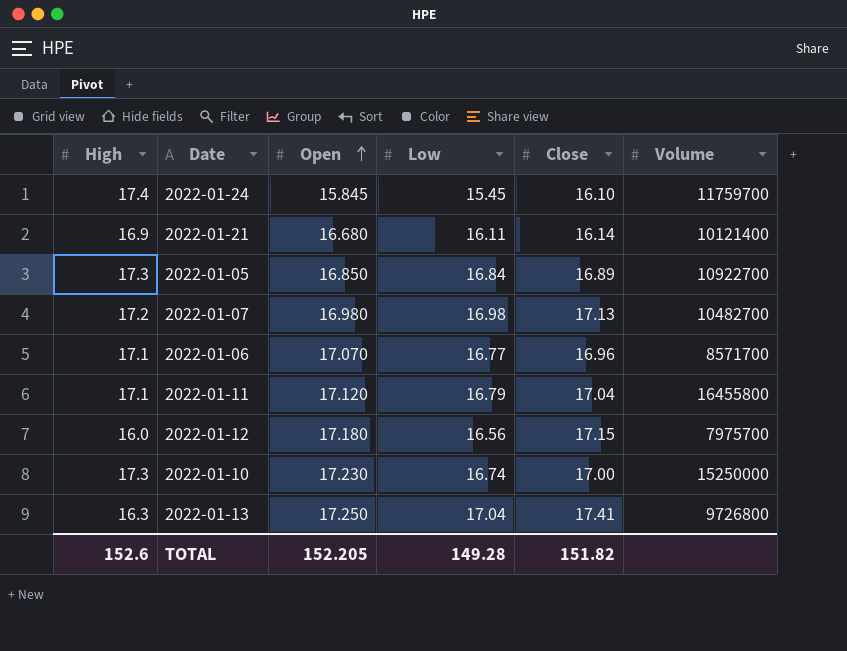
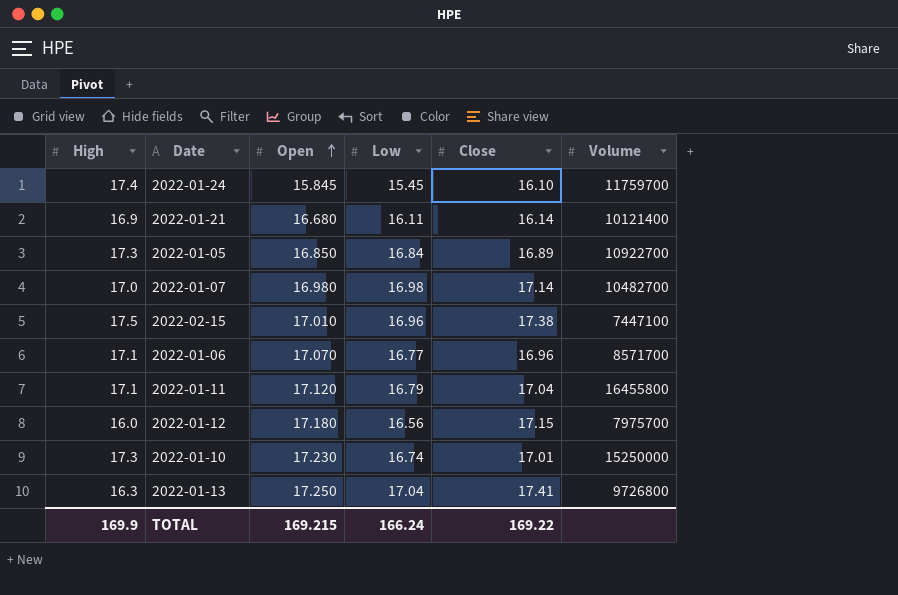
2022-01-07 | High: 17.2 -> 17.0
2022-01-07 | Close: 17.13 -> 17.14
row 2022-02-15: none -> 17.5 | 17.010 | 16.96 | 17.38 | 7447100
2022-01-10 | Close: 17.00 -> 17.01
TOTAL | High: 152.6 -> 169.9
TOTAL | Open: 152.205 -> 169.215
TOTAL | Low: 149.28 -> 166.24
TOTAL | Close: 151.82 -> 169.22

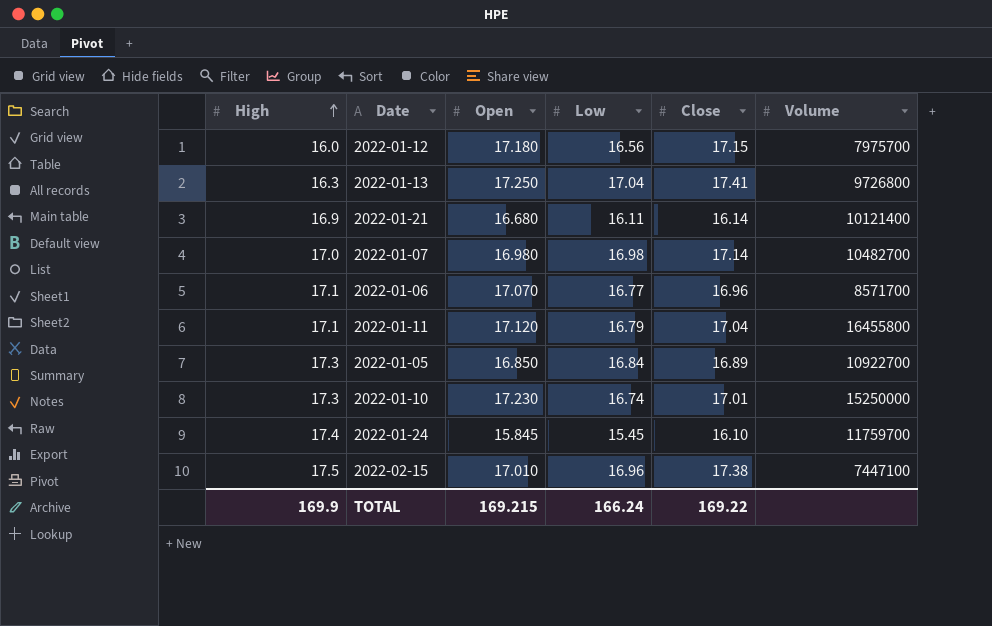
row order: Open ascending -> High ascending

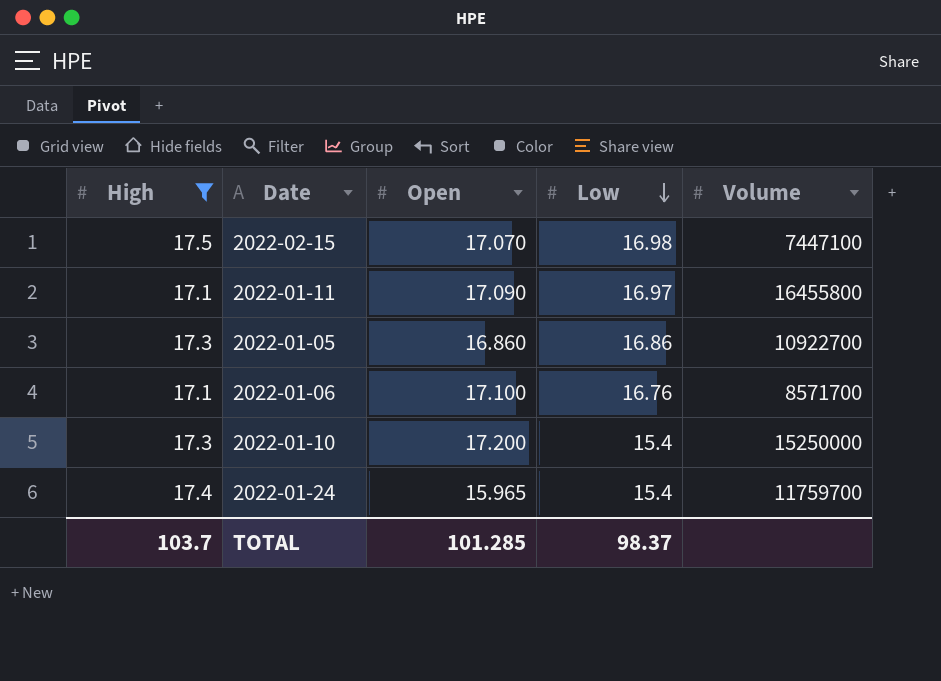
filter: none -> High >= 17.1
row order: High ascending -> Low descending
column Close | position: 5 -> none
2022-02-15 | Open: 17.010 -> 17.070
2022-02-15 | Low: 16.96 -> 16.98
2022-01-11 | Open: 17.120 -> 17.090
2022-01-11 | Low: 16.79 -> 16.97
2022-01-05 | Open: 16.850 -> 16.860
2022-01-05 | Low: 16.84 -> 16.86
2022-01-06 | Open: 17.070 -> 17.100
2022-01-06 | Low: 16.77 -> 16.76
2022-01-10 | Open: 17.230 -> 17.200
2022-01-10 | Low: 16.74 -> 15.4
2022-01-24 | Open: 15.845 -> 15.965
2022-01-24 | Low: 15.45 -> 15.4
TOTAL | High: 169.9 -> 103.7
TOTAL | Open: 169.215 -> 101.285
TOTAL | Low: 166.24 -> 98.37

